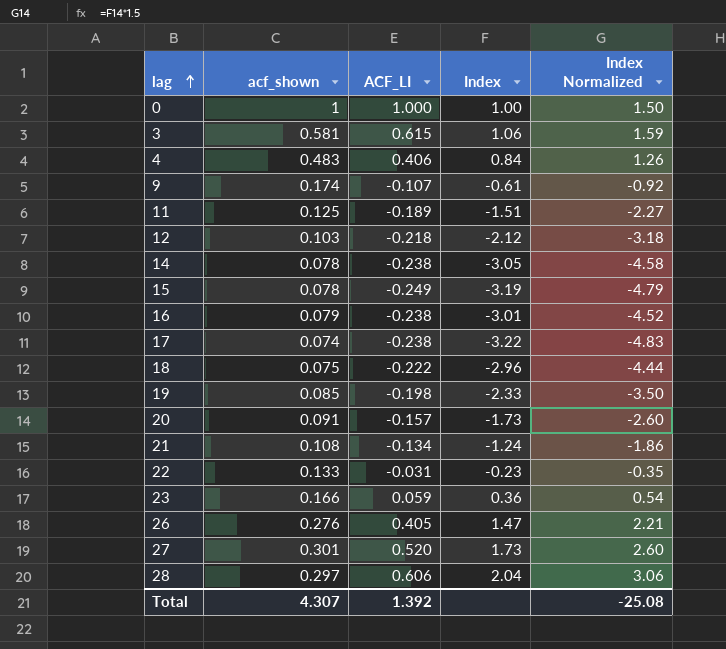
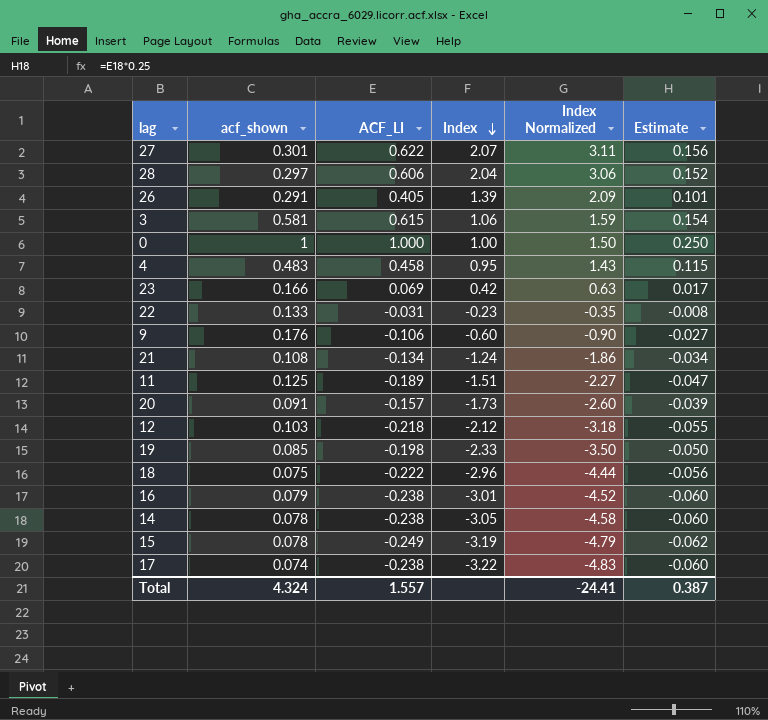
row order: lag ascending -> Index descending
column Estimate | formula: none -> [ACF_LI] * 0.25
27 | ACF_LI: 0.520 -> 0.622
27 | Index: 1.73 -> 2.07
27 | Index Normalized: 2.60 -> 3.11
26 | acf_shown: 0.276 -> 0.291
26 | Index: 1.47 -> 1.39
26 | Index Normalized: 2.21 -> 2.09
4 | ACF_LI: 0.406 -> 0.458
4 | Index: 0.84 -> 0.95
4 | Index Normalized: 1.26 -> 1.43
23 | ACF_LI: 0.059 -> 0.069
23 | Index: 0.36 -> 0.42
23 | Index Normalized: 0.54 -> 0.63
9 | acf_shown: 0.174 -> 0.176
9 | ACF_LI: -0.107 -> -0.106
9 | Index: -0.61 -> -0.60
9 | Index Normalized: -0.92 -> -0.90
Total | acf_shown: 4.307 -> 4.324
Total | ACF_LI: 1.392 -> 1.557
Total | Index Normalized: -25.08 -> -24.41

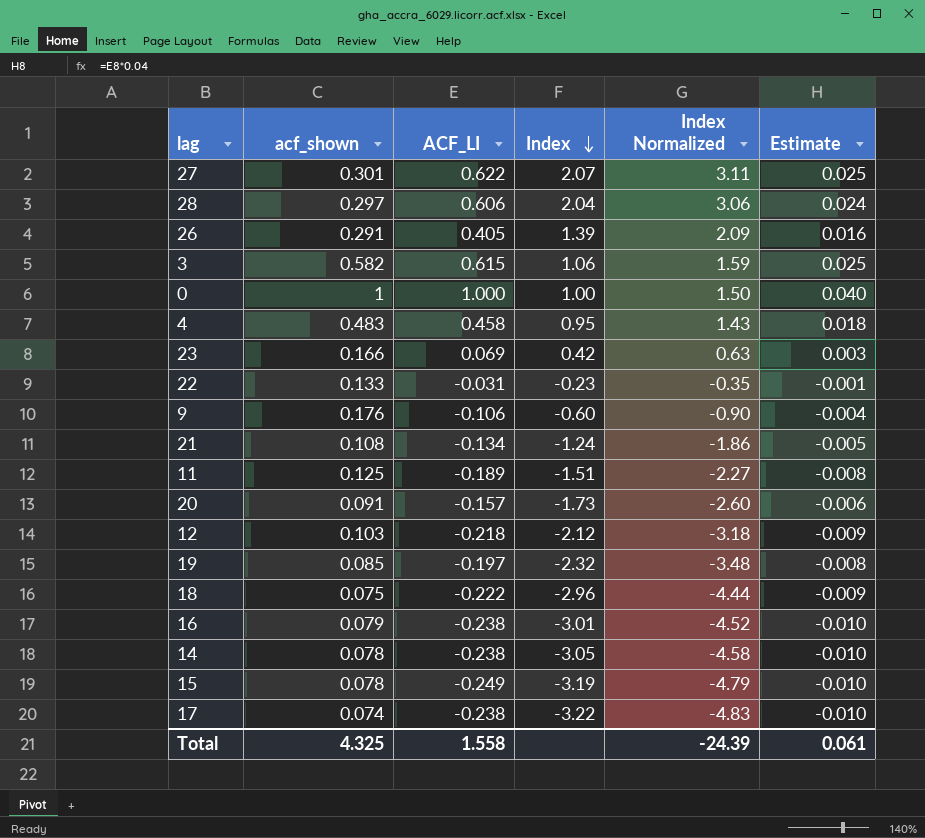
column Estimate | formula: [ACF_LI] * 0.25 -> [ACF_LI] * 0.04
3 | acf_shown: 0.581 -> 0.582
19 | ACF_LI: -0.198 -> -0.197
19 | Index: -2.33 -> -2.32
19 | Index Normalized: -3.50 -> -3.48
Total | acf_shown: 4.324 -> 4.325
Total | ACF_LI: 1.557 -> 1.558
Total | Index Normalized: -24.41 -> -24.39
Total | Estimate: 0.387 -> 0.061

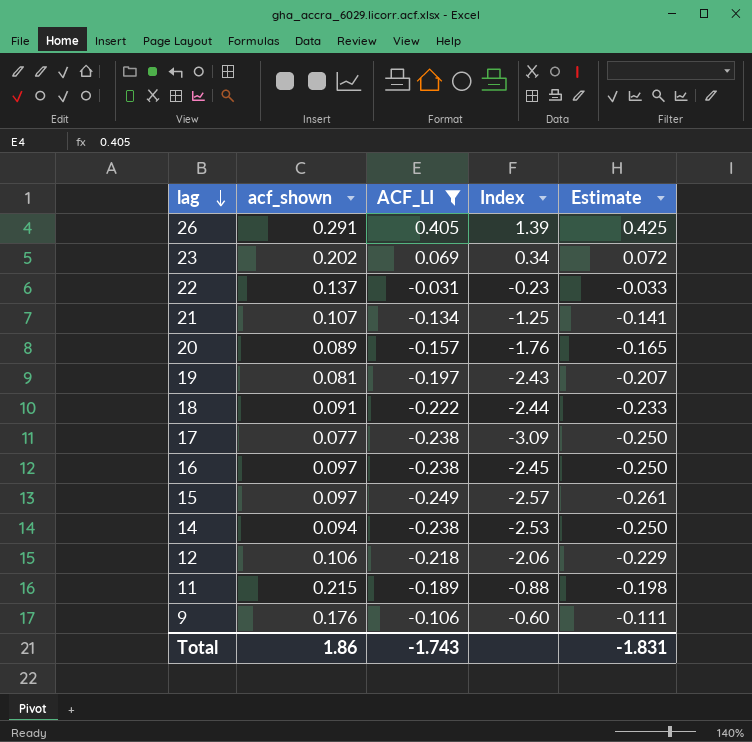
filter: none -> ACF_LI <= 0.405
row order: Index descending -> lag descending
column Index Normalized | formula: [Index] * 1.5 -> none
column Estimate | formula: [ACF_LI] * 0.04 -> [ACF_LI] * 1.05
23 | acf_shown: 0.166 -> 0.202
23 | Index: 0.42 -> 0.34
22 | acf_shown: 0.133 -> 0.137
21 | acf_shown: 0.108 -> 0.107
21 | Index: -1.24 -> -1.25
20 | acf_shown: 0.091 -> 0.089
20 | Index: -1.73 -> -1.76
19 | acf_shown: 0.085 -> 0.081
19 | Index: -2.32 -> -2.43
18 | acf_shown: 0.075 -> 0.091
18 | Index: -2.96 -> -2.44
17 | acf_shown: 0.074 -> 0.077
17 | Index: -3.22 -> -3.09
16 | acf_shown: 0.079 -> 0.097
16 | Index: -3.01 -> -2.45
15 | acf_shown: 0.078 -> 0.097
15 | Index: -3.19 -> -2.57
14 | acf_shown: 0.078 -> 0.094
14 | Index: -3.05 -> -2.53
12 | acf_shown: 0.103 -> 0.106
12 | Index: -2.12 -> -2.06
11 | acf_shown: 0.125 -> 0.215
11 | Index: -1.51 -> -0.88
Total | acf_shown: 4.325 -> 1.86
Total | ACF_LI: 1.558 -> -1.743
Total | Estimate: 0.061 -> -1.831

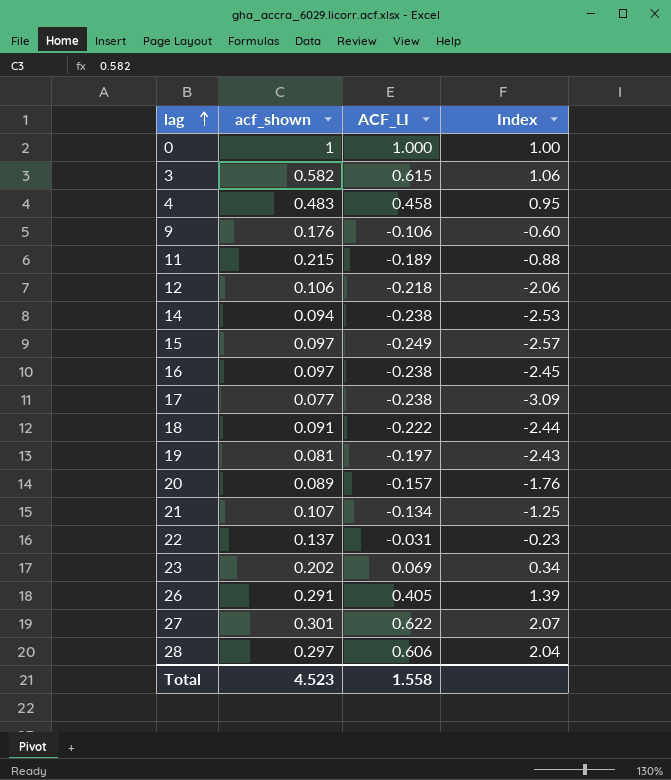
filter: ACF_LI <= 0.405 -> none
row order: lag descending -> lag ascending
column Estimate | formula: [ACF_LI] * 1.05 -> none
Total | acf_shown: 1.86 -> 4.523
Total | ACF_LI: -1.743 -> 1.558

